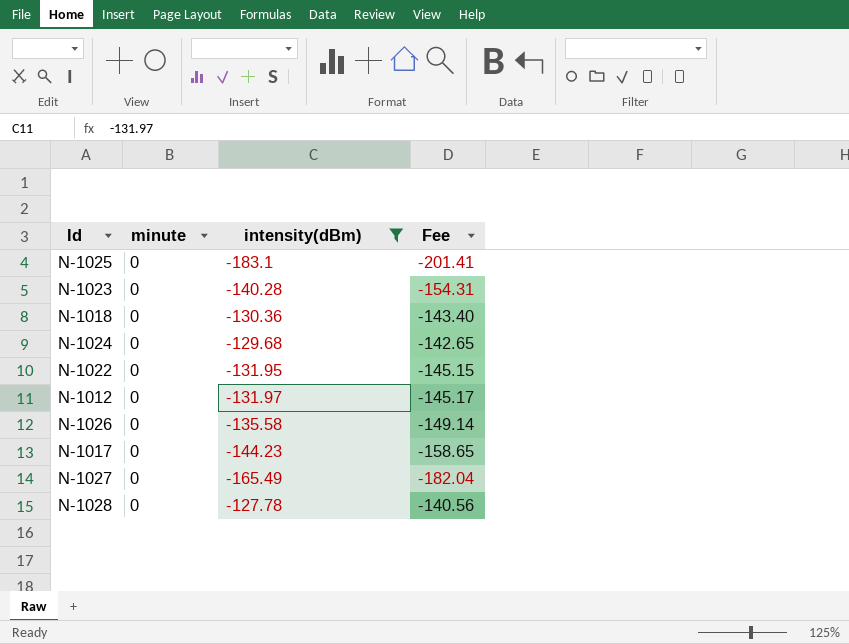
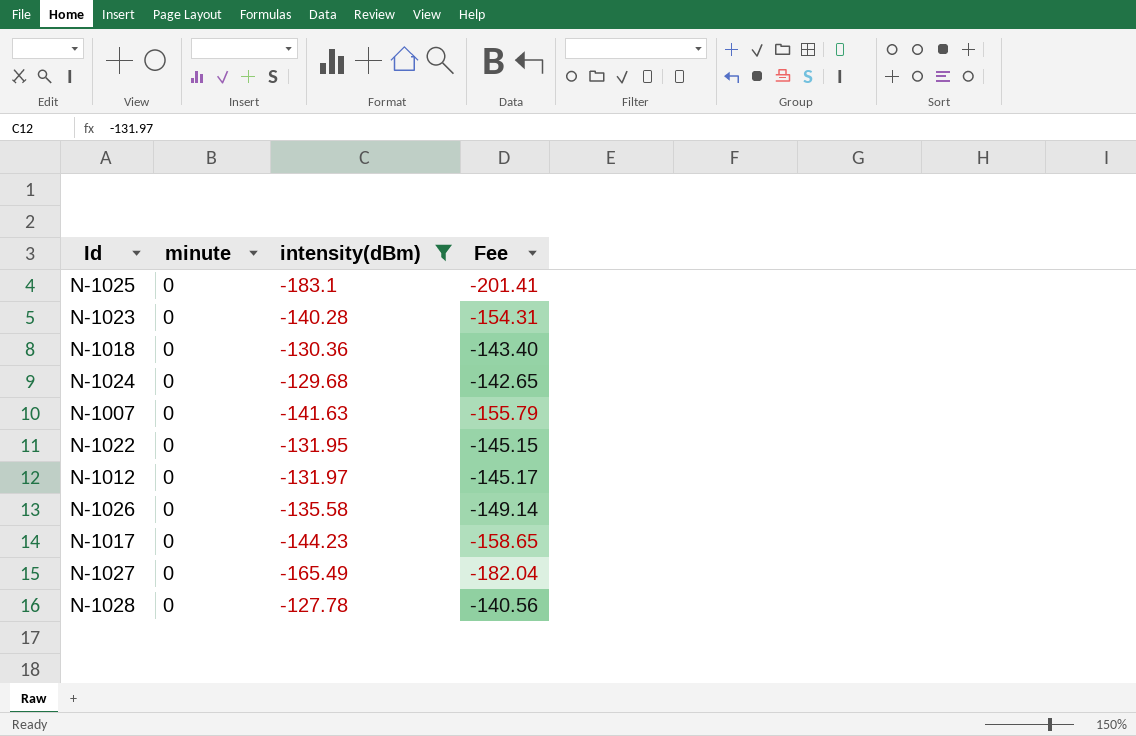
row N-1007: none -> 0 | -141.63 | -155.79

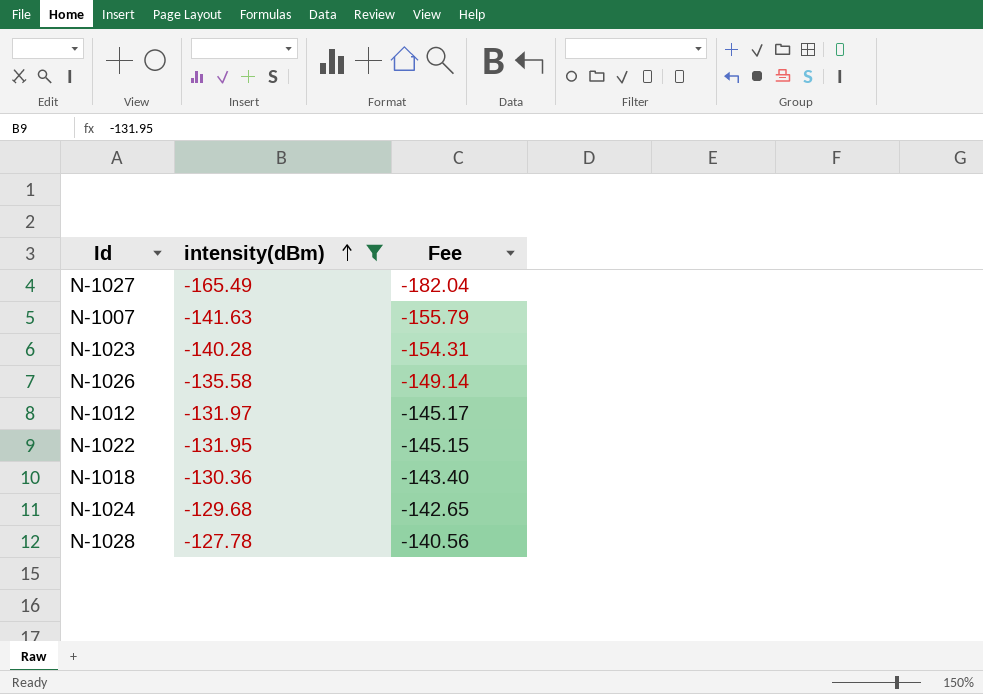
row order: none -> intensity(dBm) ascending
column minute | position: 2 -> none
row N-1025: 0 | -183.1 | -201.41 -> none
row N-1017: 0 | -144.23 | -158.65 -> none

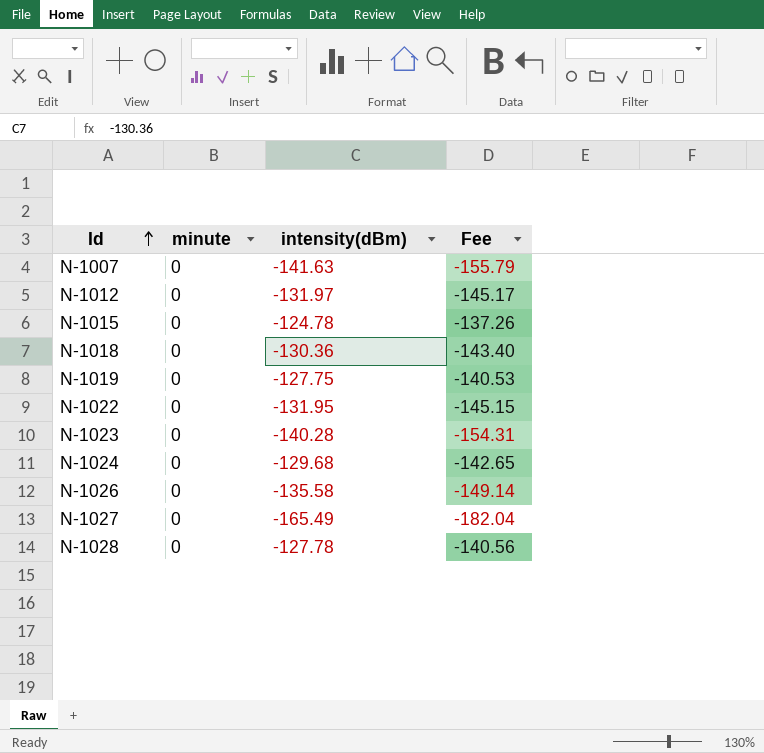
filter: intensity(dBm) <= -127.78 -> none
row order: intensity(dBm) ascending -> Id ascending
column minute | position: none -> 2

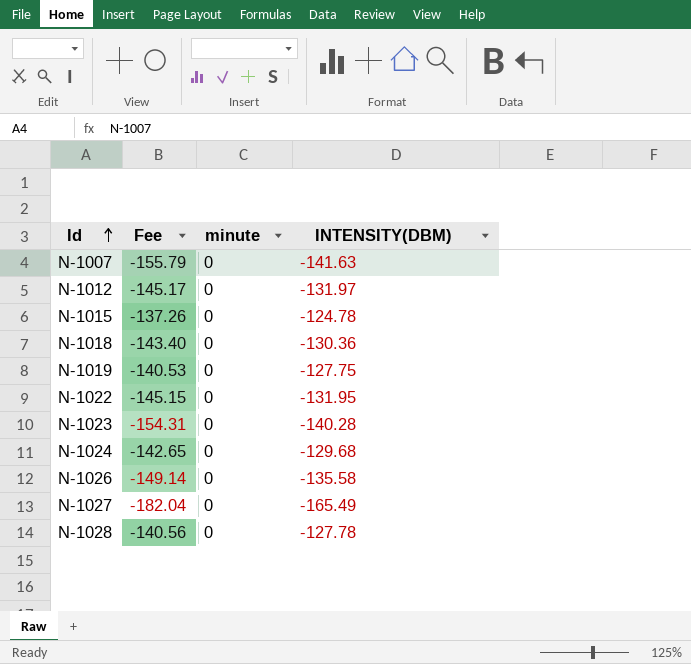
column Fee | position: 4 -> 2
column name: intensity(dBm) -> INTENSITY(DBM)

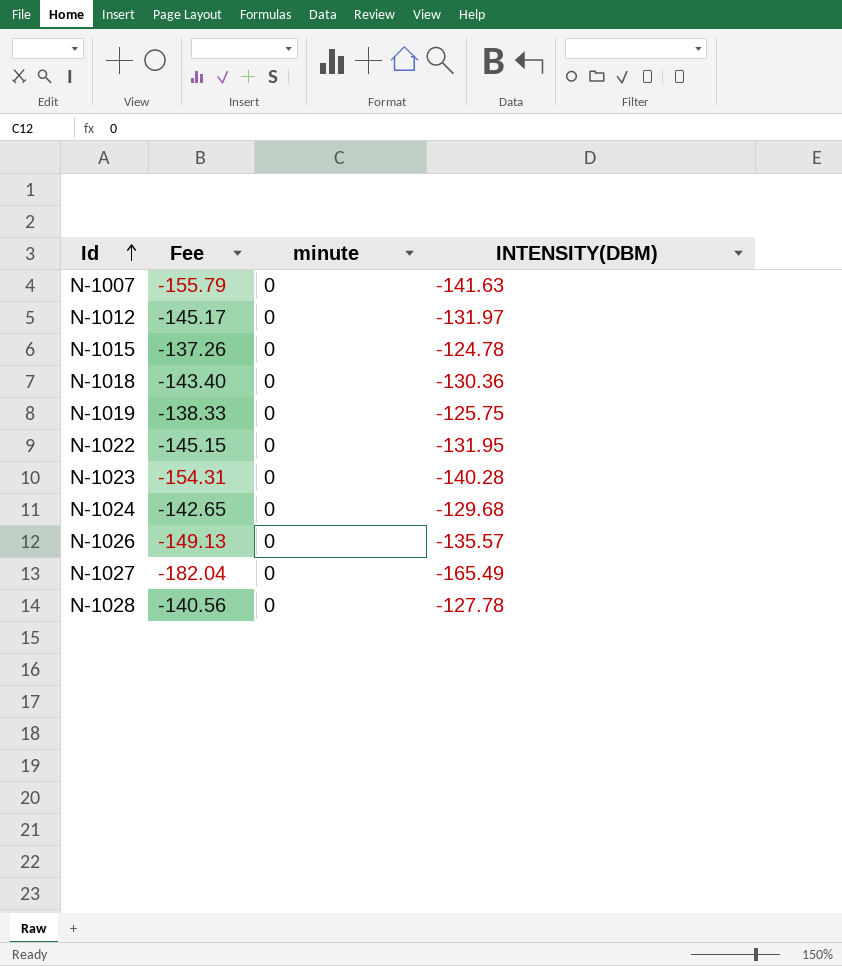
N-1019 | Fee: -140.53 -> -138.33
N-1019 | INTENSITY(DBM): -127.75 -> -125.75
N-1026 | Fee: -149.14 -> -149.13
N-1026 | INTENSITY(DBM): -135.58 -> -135.57

